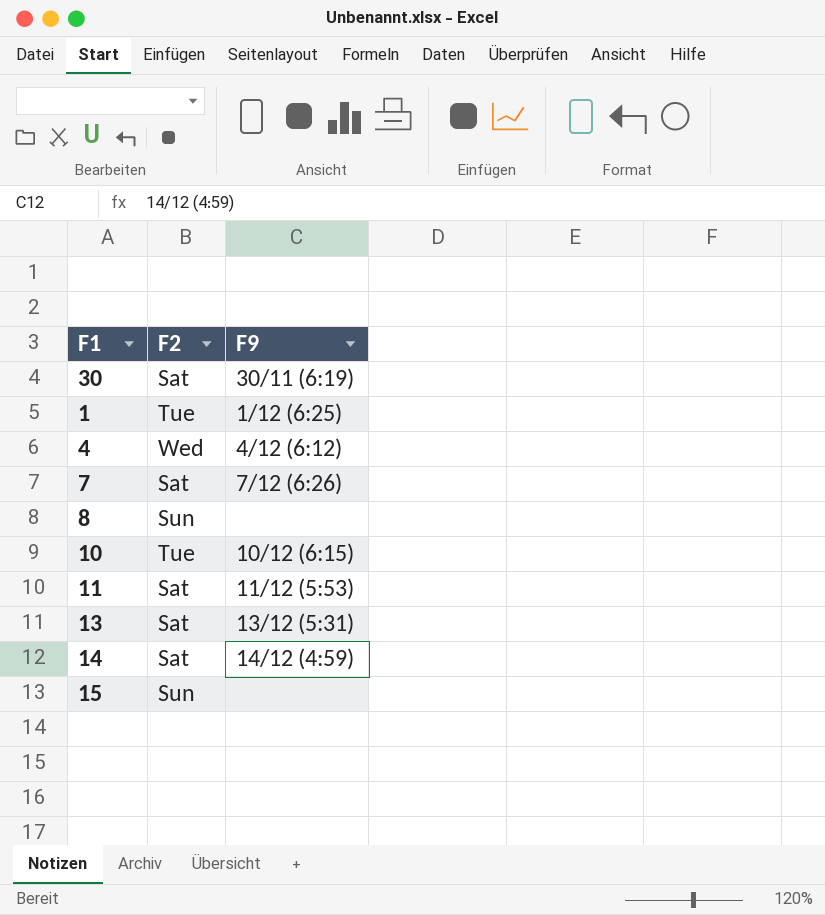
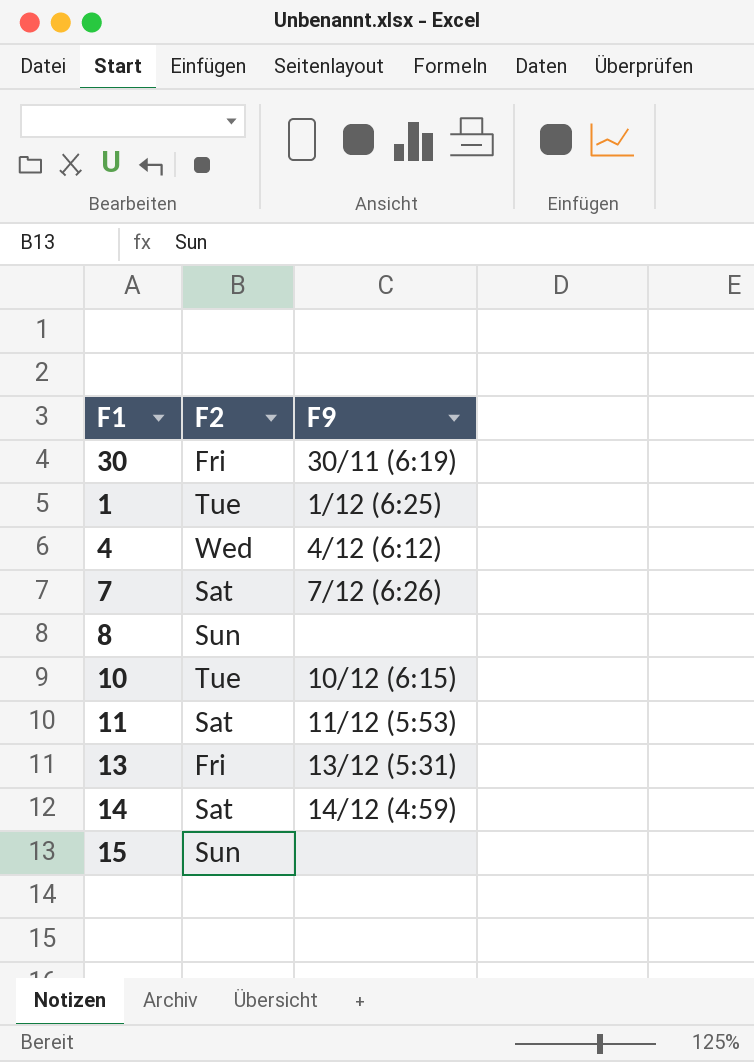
30 | F2: Sat -> Fri
13 | F2: Sat -> Fri

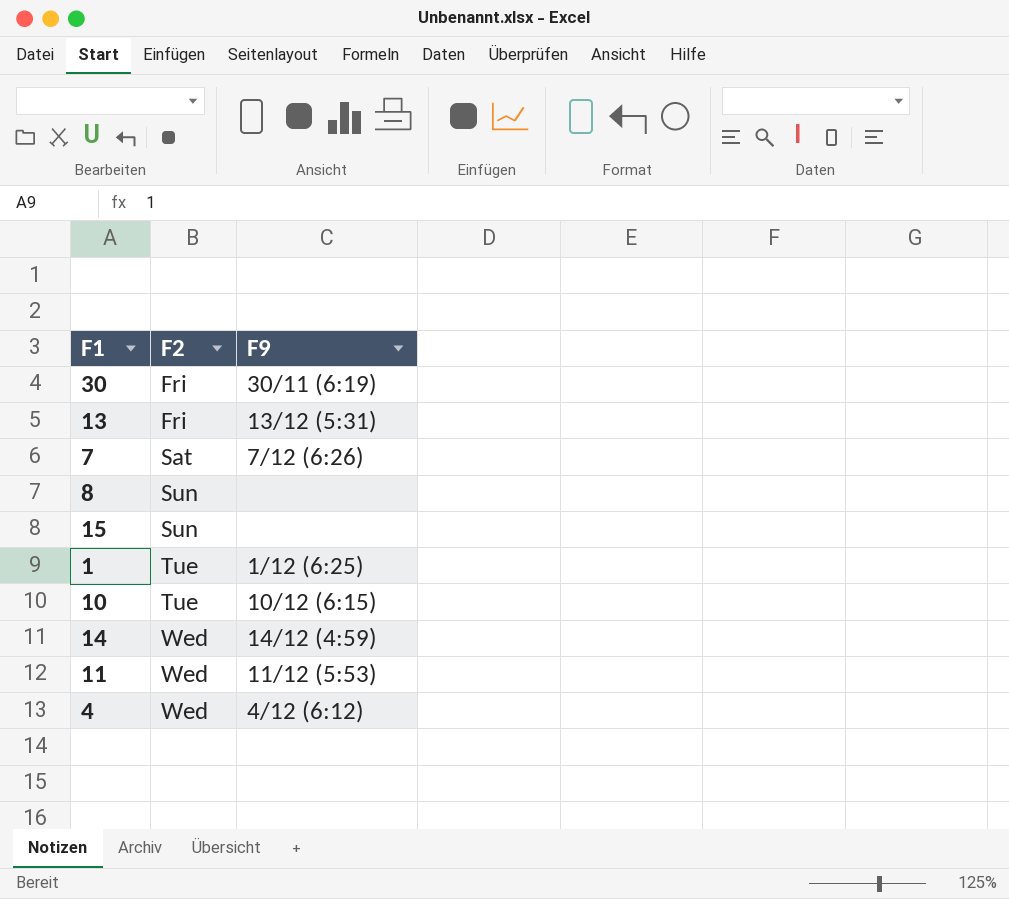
row order: none -> F2 ascending
14 | F2: Sat -> Wed
11 | F2: Sat -> Wed

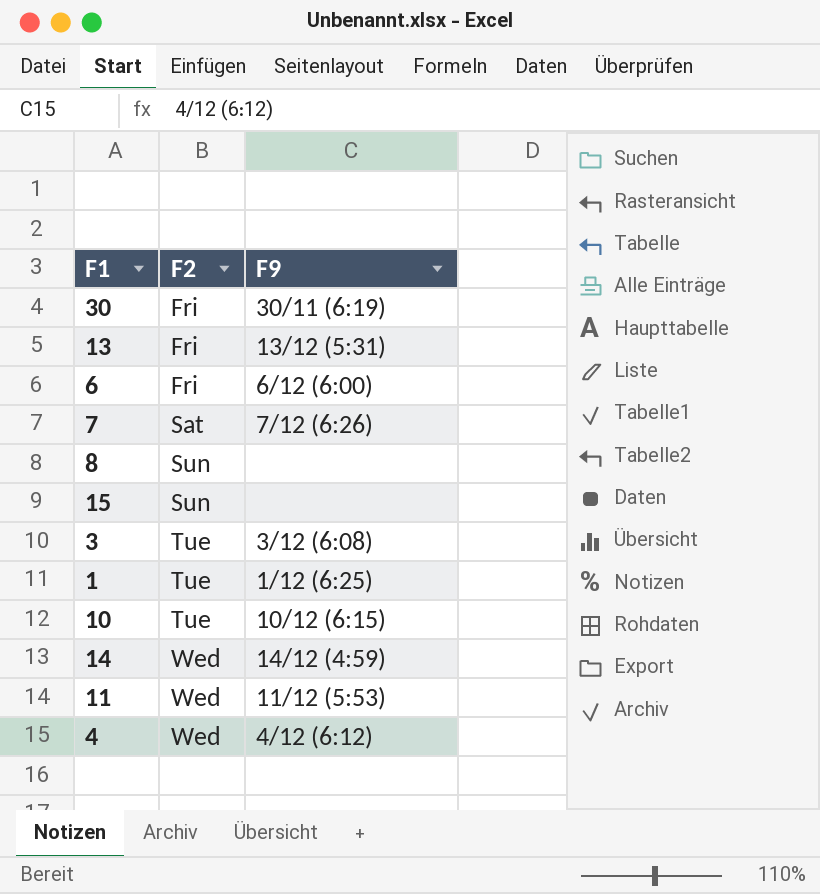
row 6: none -> Fri | 6/12 (6:00)
row 3: none -> Tue | 3/12 (6:08)

